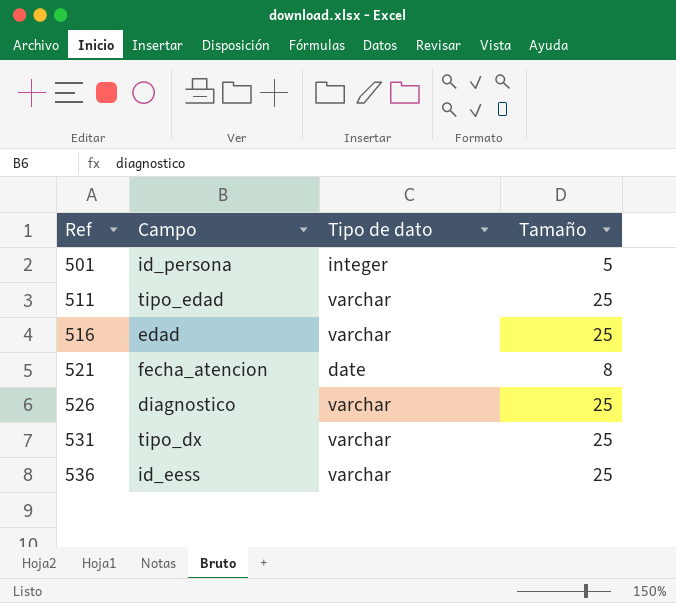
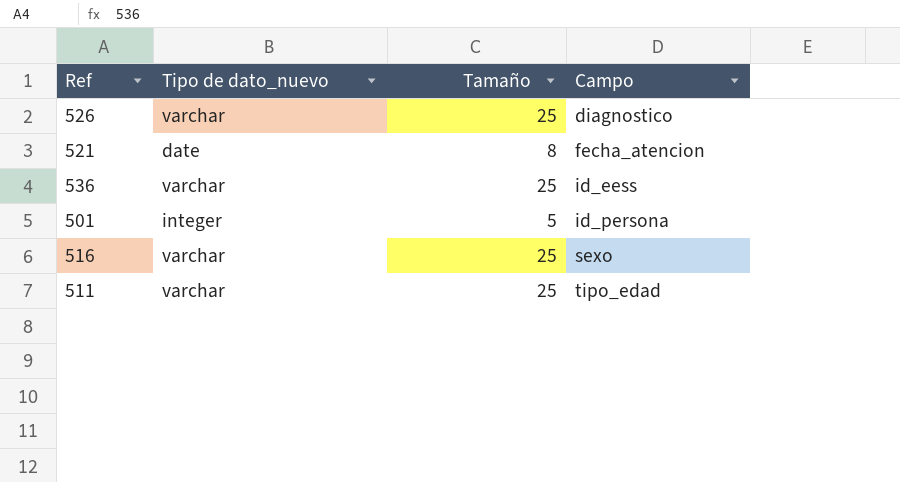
row order: Ref ascending -> Campo ascending
column name: Tipo de dato -> Tipo de dato_nuevo
column Campo | position: 2 -> 4
row 531: tipo_dx | varchar | 25 -> none
516 | Campo: edad -> sexo

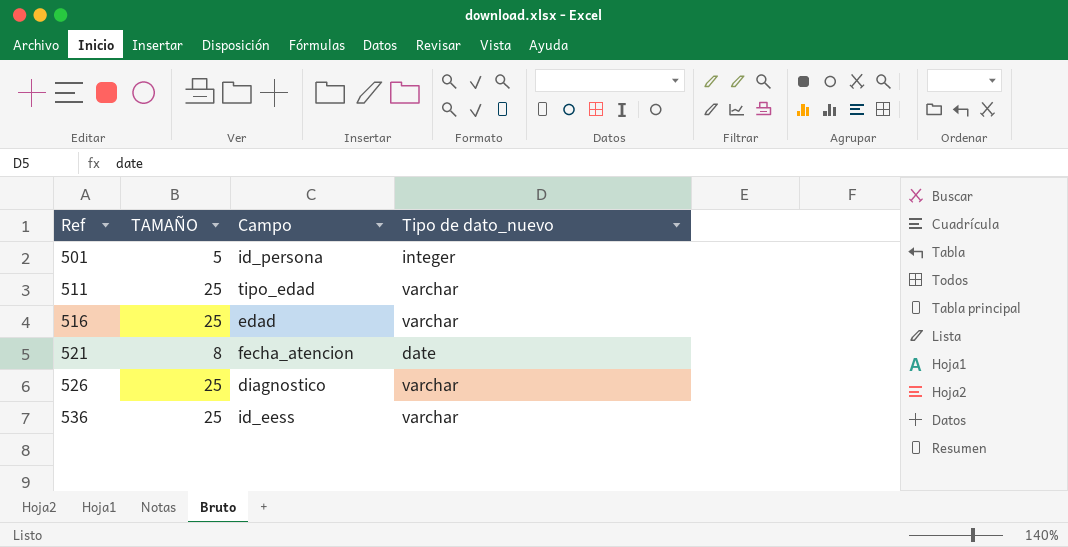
row order: Campo ascending -> Ref ascending
column name: Tamaño -> TAMAÑO
column Tipo de dato_nuevo | position: 2 -> 4
516 | Campo: sexo -> edad

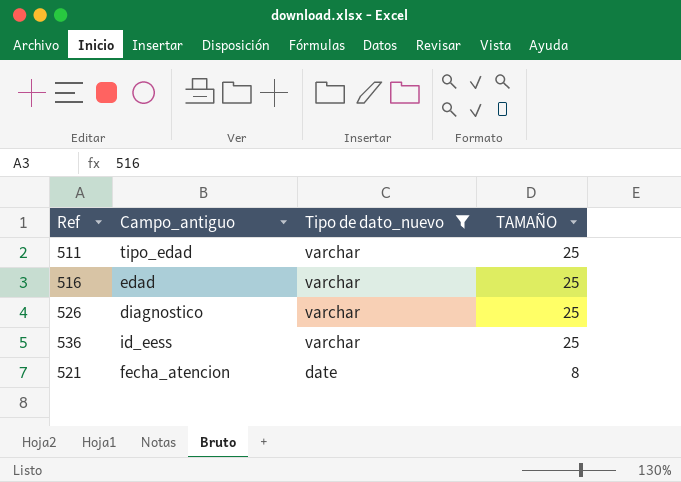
filter: none -> Tipo de dato_nuevo != integer
row order: Ref ascending -> Tipo de dato_nuevo descending
column name: Campo -> Campo_antiguo
column TAMAÑO | position: 2 -> 4

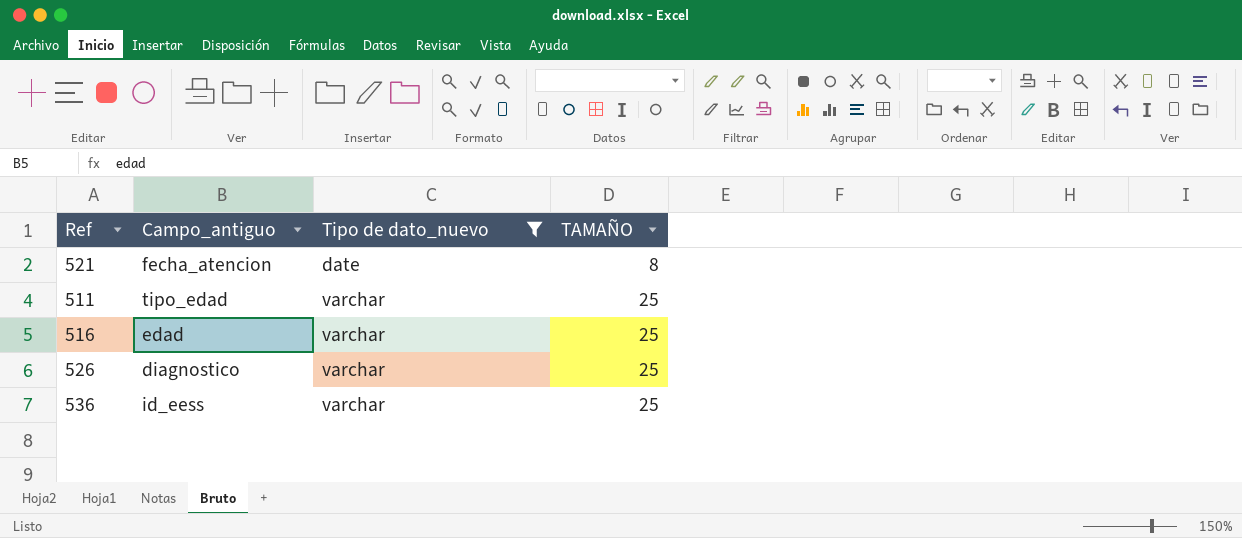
row order: Tipo de dato_nuevo descending -> Tipo de dato_nuevo ascending

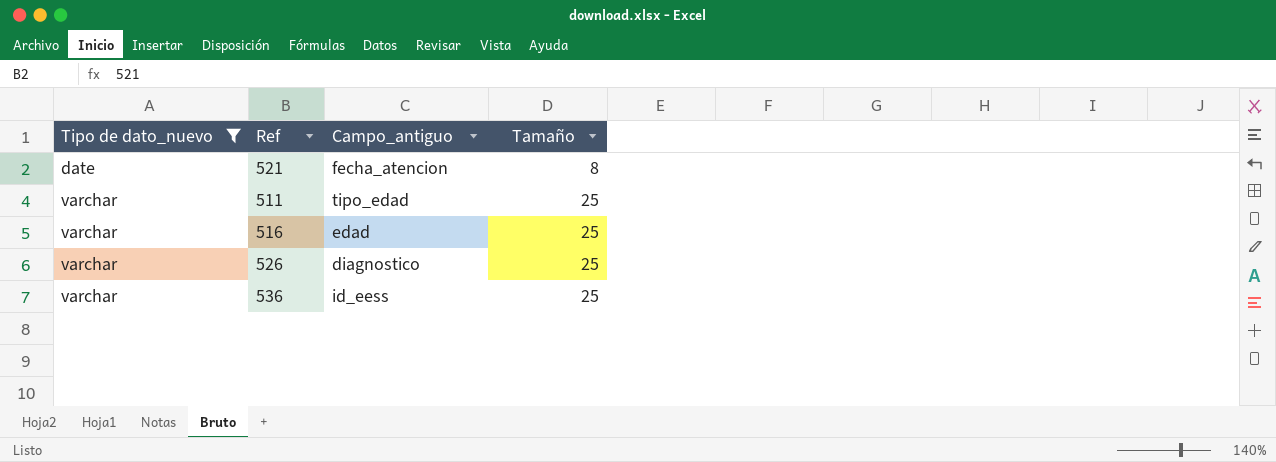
column Tipo de dato_nuevo | position: 3 -> 1
column name: TAMAÑO -> Tamaño

